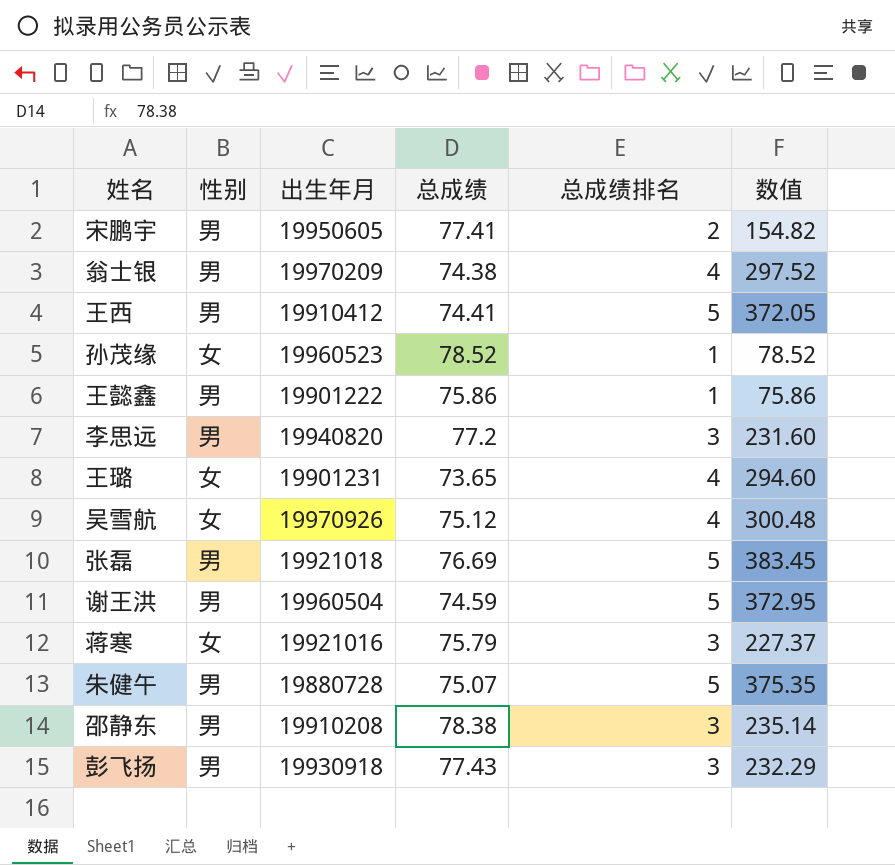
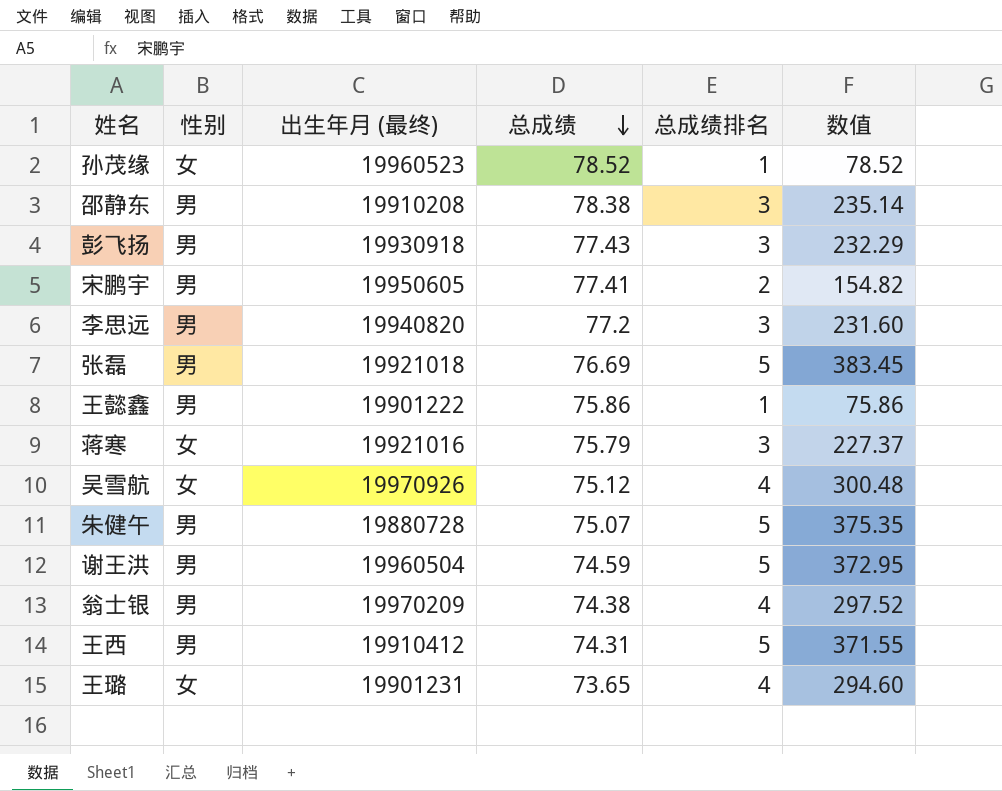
row order: none -> 总成绩 descending
column name: 出生年月 -> 出生年月 (最终)
王西 | 总成绩: 74.41 -> 74.31
王西 | 数值: 372.05 -> 371.55

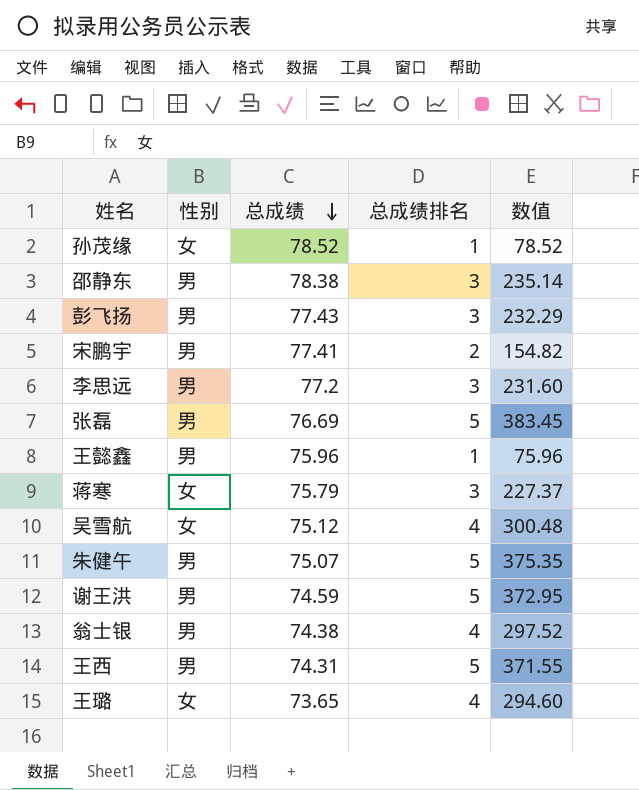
column 出生年月 (最终) | position: 3 -> none
王懿鑫 | 总成绩: 75.86 -> 75.96
王懿鑫 | 数值: 75.86 -> 75.96

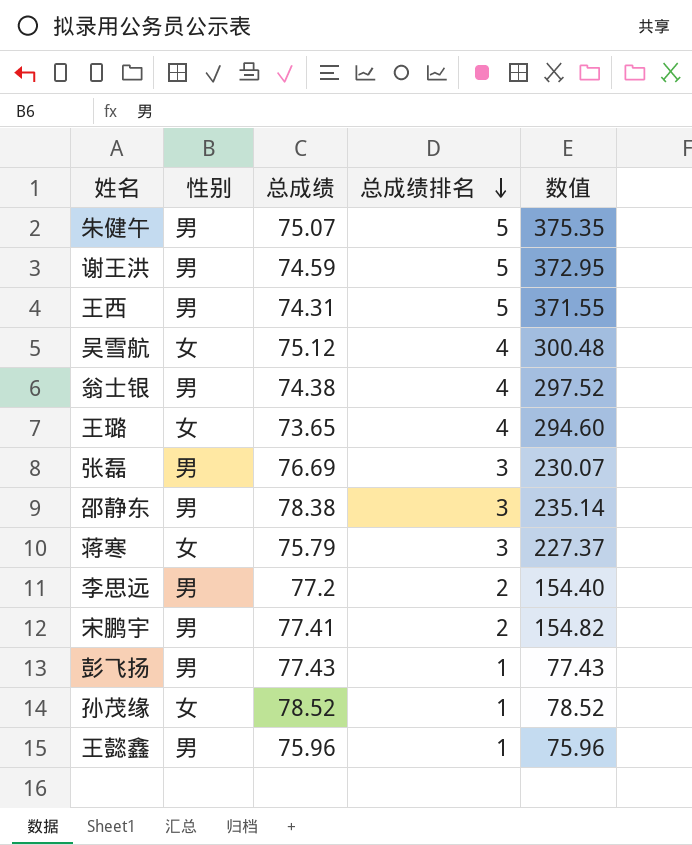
row order: 总成绩 descending -> 总成绩排名 descending
张磊 | 总成绩排名: 5 -> 3
张磊 | 数值: 383.45 -> 230.07
李思远 | 总成绩排名: 3 -> 2
李思远 | 数值: 231.60 -> 154.40
彭飞扬 | 总成绩排名: 3 -> 1
彭飞扬 | 数值: 232.29 -> 77.43

